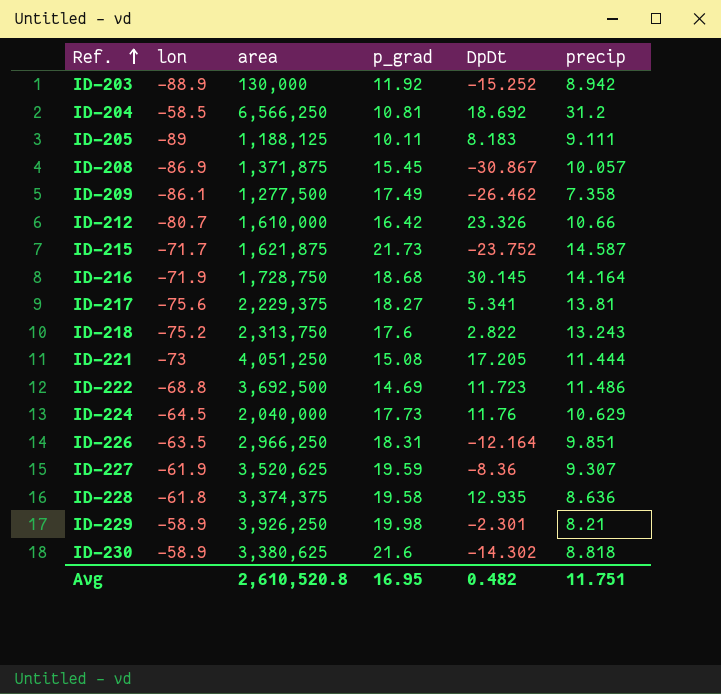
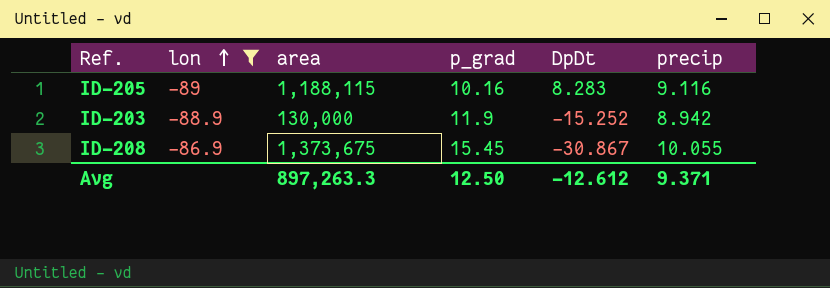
filter: none -> lon <= -86.9
row order: Ref. ascending -> lon ascending
ID-205 | area: 1,188,125 -> 1,188,115
ID-205 | p_grad: 10.11 -> 10.16
ID-205 | DpDt: 8.183 -> 8.283
ID-205 | precip: 9.111 -> 9.116
ID-203 | p_grad: 11.92 -> 11.9
ID-208 | area: 1,371,875 -> 1,373,675
ID-208 | precip: 10.057 -> 10.055
Avg | area: 2,610,520.8 -> 897,263.3
Avg | p_grad: 16.95 -> 12.50
Avg | DpDt: 0.482 -> -12.612
Avg | precip: 11.751 -> 9.371

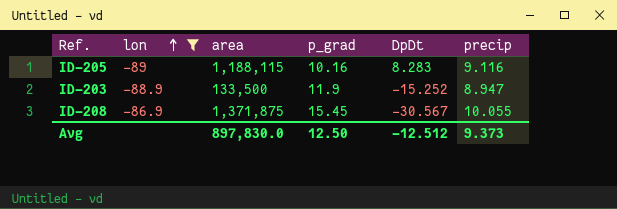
ID-203 | area: 130,000 -> 133,500
ID-203 | precip: 8.942 -> 8.947
ID-208 | area: 1,373,675 -> 1,371,875
ID-208 | DpDt: -30.867 -> -30.567
Avg | area: 897,263.3 -> 897,830.0
Avg | DpDt: -12.612 -> -12.512
Avg | precip: 9.371 -> 9.373

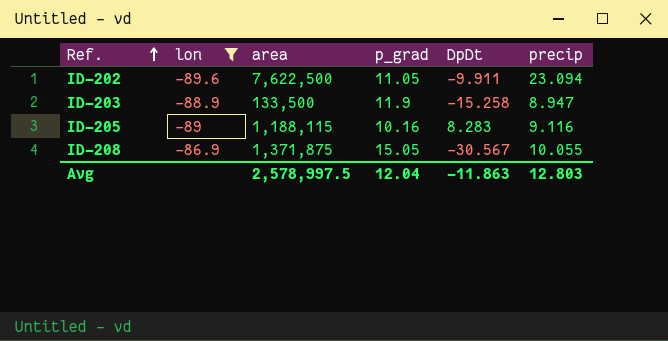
row order: lon ascending -> Ref. ascending
row ID-202: none -> -89.6 | 7,622,500 | 11.05 | -9.911 | 23.094
ID-203 | DpDt: -15.252 -> -15.258
ID-208 | p_grad: 15.45 -> 15.05
Avg | area: 897,830.0 -> 2,578,997.5
Avg | p_grad: 12.50 -> 12.04
Avg | DpDt: -12.512 -> -11.863
Avg | precip: 9.373 -> 12.803

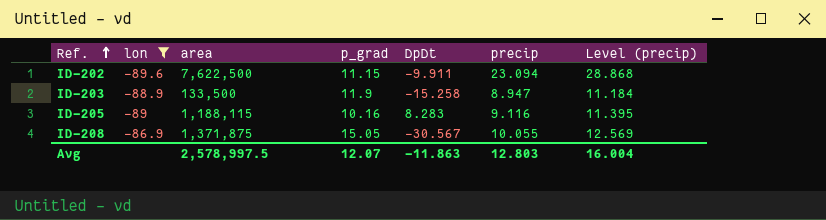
column Level (precip) | formula: none -> [precip] * 1.25
ID-202 | p_grad: 11.05 -> 11.15
Avg | p_grad: 12.04 -> 12.07

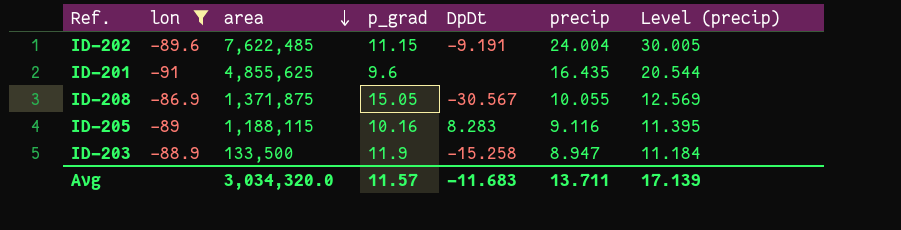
row order: Ref. ascending -> area descending
ID-202 | area: 7,622,500 -> 7,622,485
ID-202 | DpDt: -9.911 -> -9.191
ID-202 | precip: 23.094 -> 24.004
ID-202 | Level (precip): 28.868 -> 30.005
row ID-201: none -> -91 | 4,855,625 | 9.6 | none | 16.435 | 20.544
Avg | area: 2,578,997.5 -> 3,034,320.0
Avg | p_grad: 12.07 -> 11.57
Avg | DpDt: -11.863 -> -11.683
Avg | precip: 12.803 -> 13.711
Avg | Level (precip): 16.004 -> 17.139

